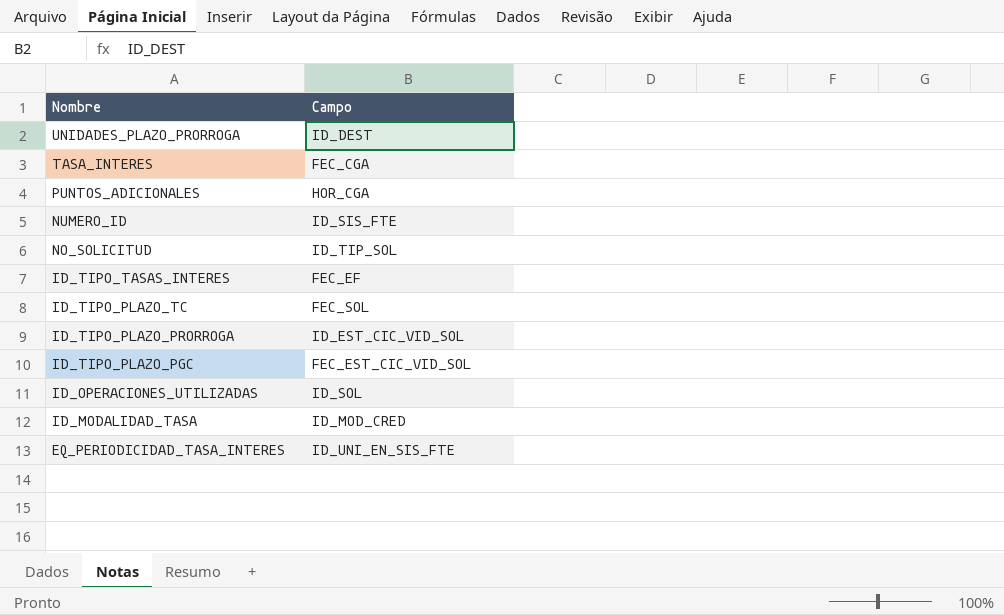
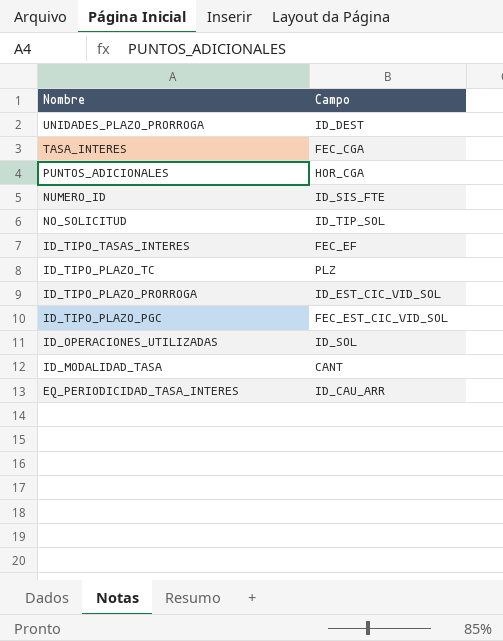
ID_TIPO_PLAZO_TC | Campo: FEC_SOL -> PLZ
ID_MODALIDAD_TASA | Campo: ID_MOD_CRED -> CANT
EQ_PERIODICIDAD_TASA_INTERES | Campo: ID_UNI_EN_SIS_FTE -> ID_CAU_ARR

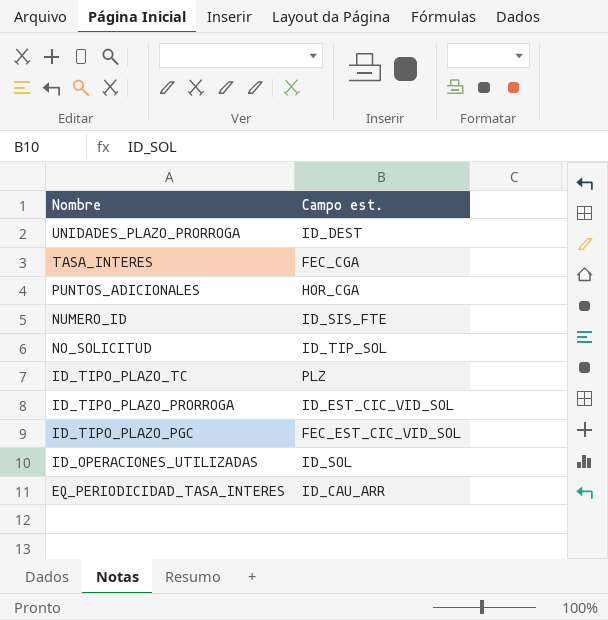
column name: Campo -> Campo est.
row ID_TIPO_TASAS_INTERES: FEC_EF -> none
row ID_MODALIDAD_TASA: CANT -> none

